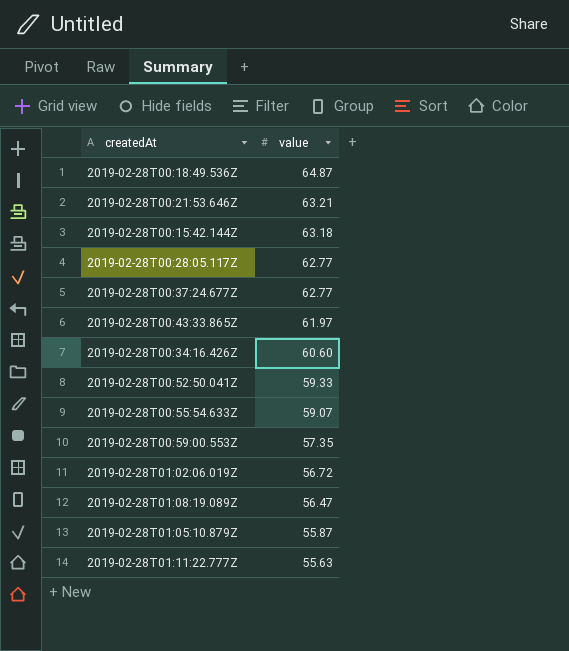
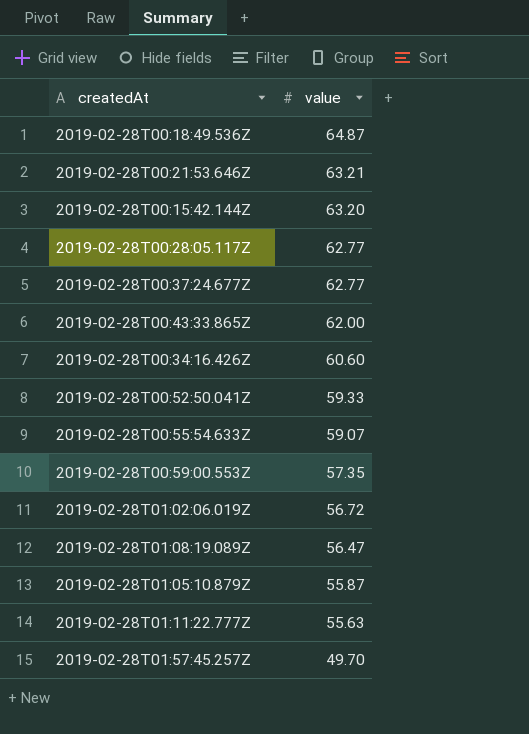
2019-02-28T00:15:42.144Z | value: 63.18 -> 63.20
2019-02-28T00:43:33.865Z | value: 61.97 -> 62.00
row 2019-02-28T01:57:45.257Z: none -> 49.70

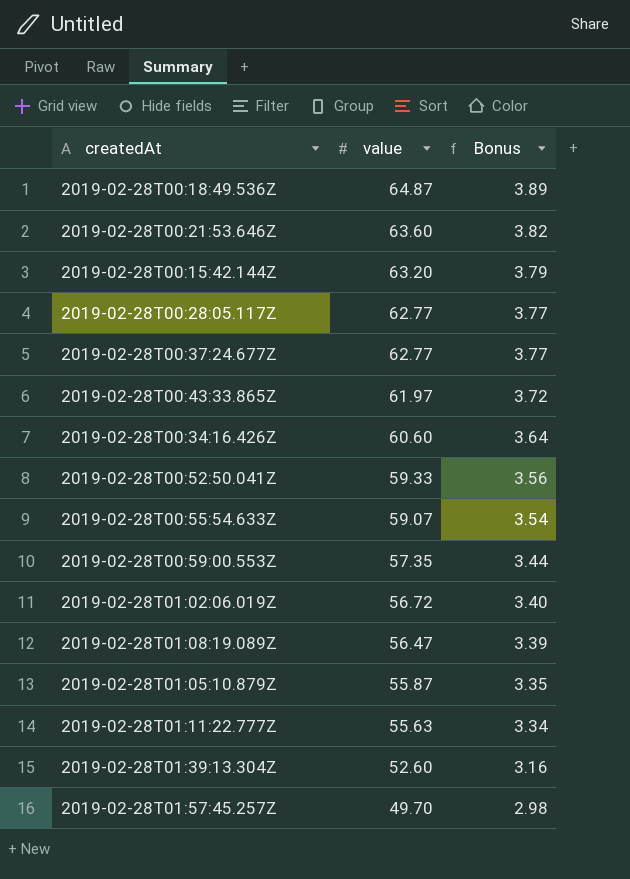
column Bonus | formula: none -> [value] * 0.06
2019-02-28T00:21:53.646Z | value: 63.21 -> 63.60
2019-02-28T00:43:33.865Z | value: 62.00 -> 61.97
row 2019-02-28T01:39:13.304Z: none -> 52.60 | 3.16

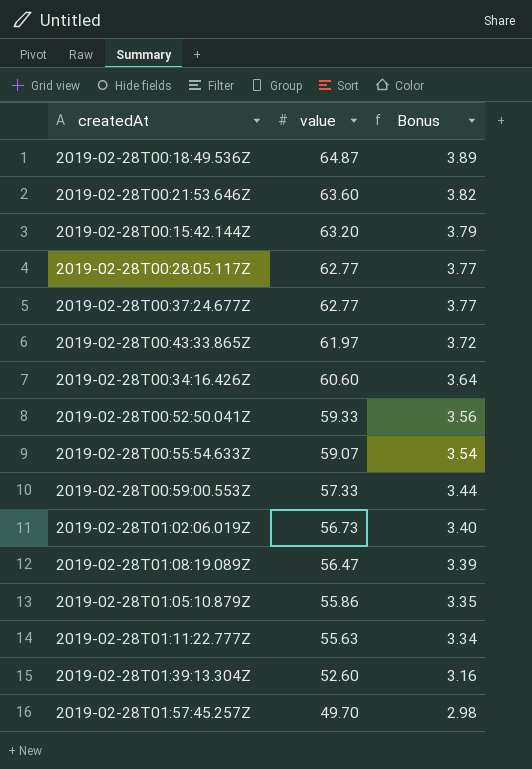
2019-02-28T00:59:00.553Z | value: 57.35 -> 57.33
2019-02-28T01:02:06.019Z | value: 56.72 -> 56.73
2019-02-28T01:05:10.879Z | value: 55.87 -> 55.86

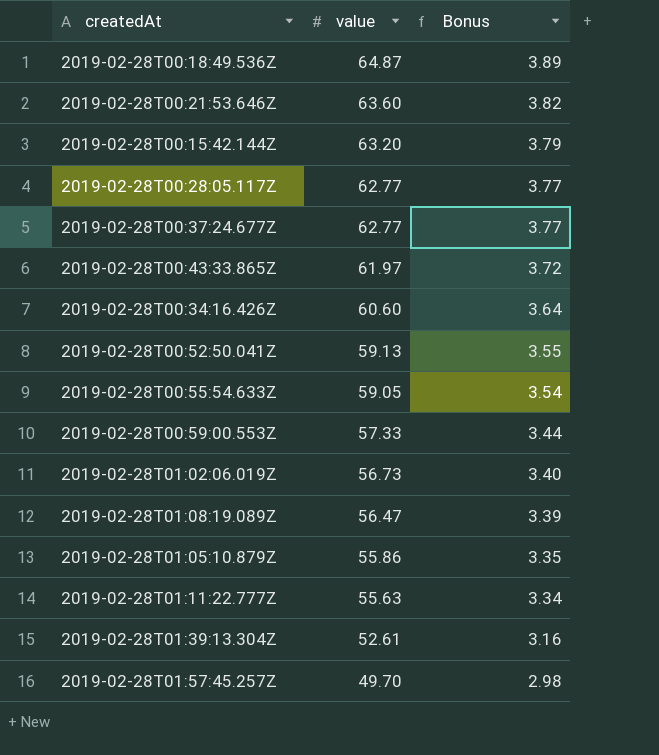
2019-02-28T00:52:50.041Z | value: 59.33 -> 59.13
2019-02-28T00:52:50.041Z | Bonus: 3.56 -> 3.55
2019-02-28T00:55:54.633Z | value: 59.07 -> 59.05
2019-02-28T01:39:13.304Z | value: 52.60 -> 52.61

